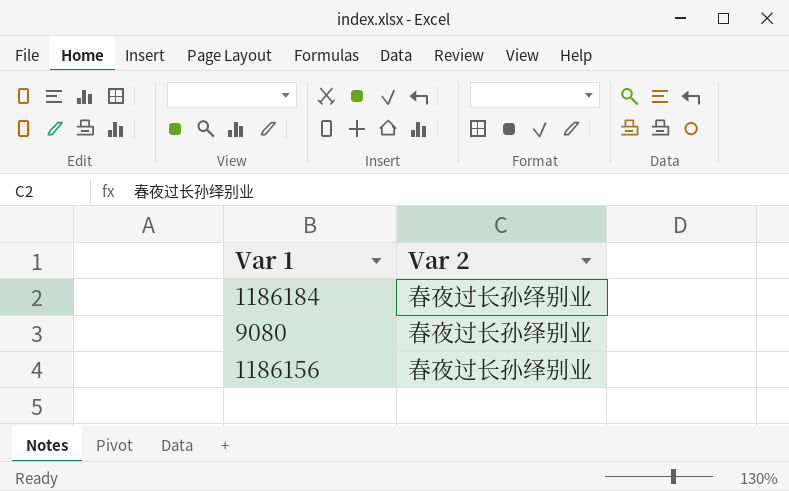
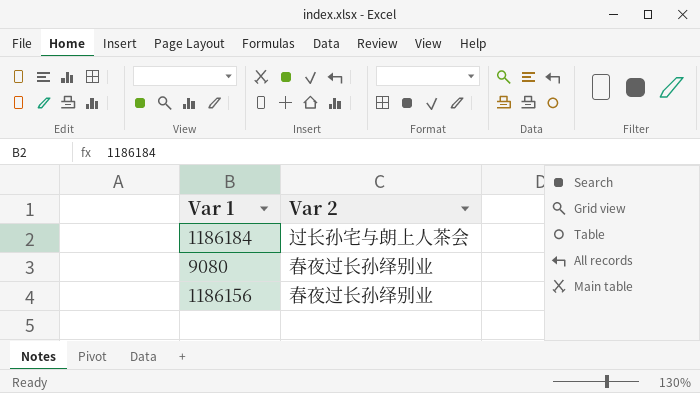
1186184 | Var 2: 春夜过长孙绎别业 -> 过长孙宅与朗上人茶会

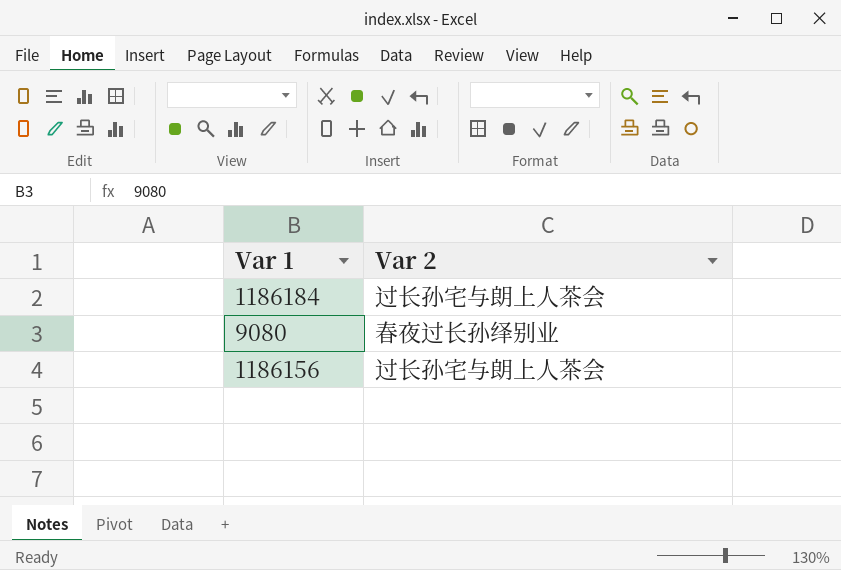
1186156 | Var 2: 春夜过长孙绎别业 -> 过长孙宅与朗上人茶会

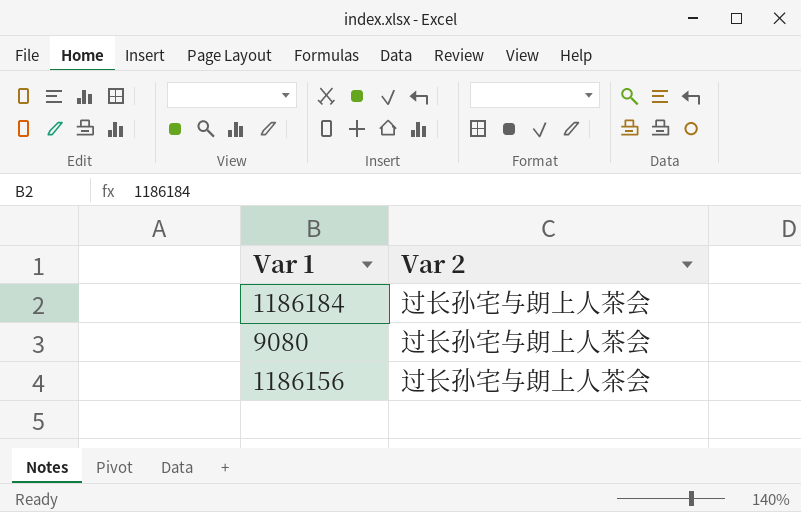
9080 | Var 2: 春夜过长孙绎别业 -> 过长孙宅与朗上人茶会

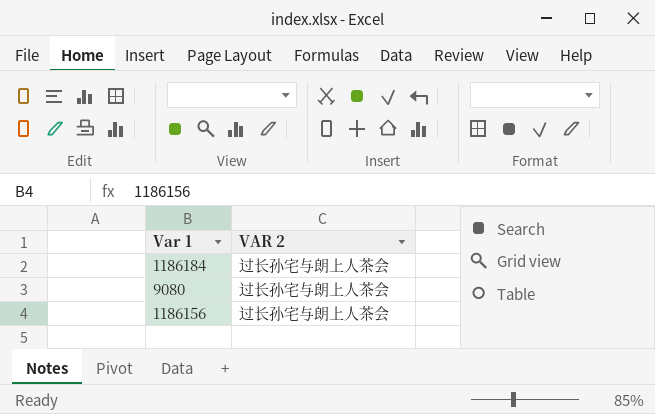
column name: Var 2 -> VAR 2

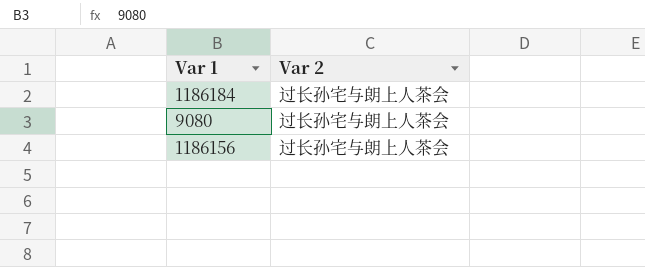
column name: VAR 2 -> Var 2

